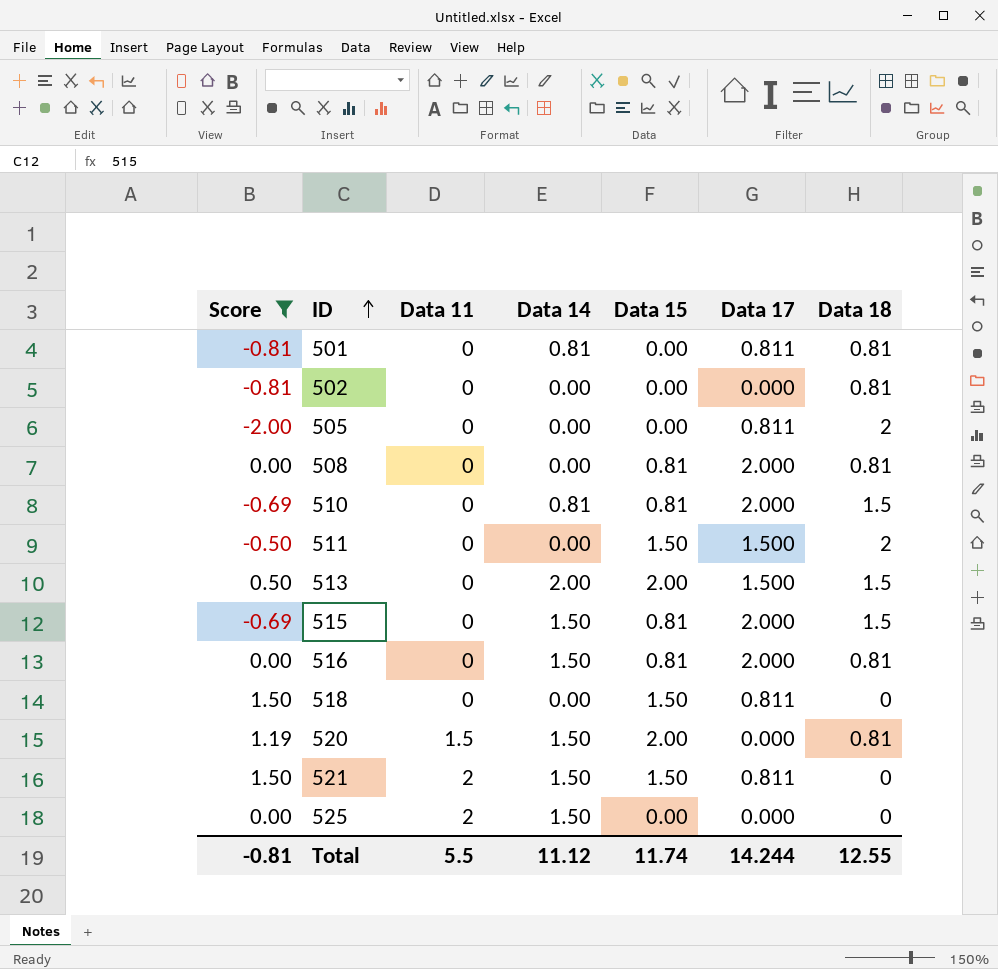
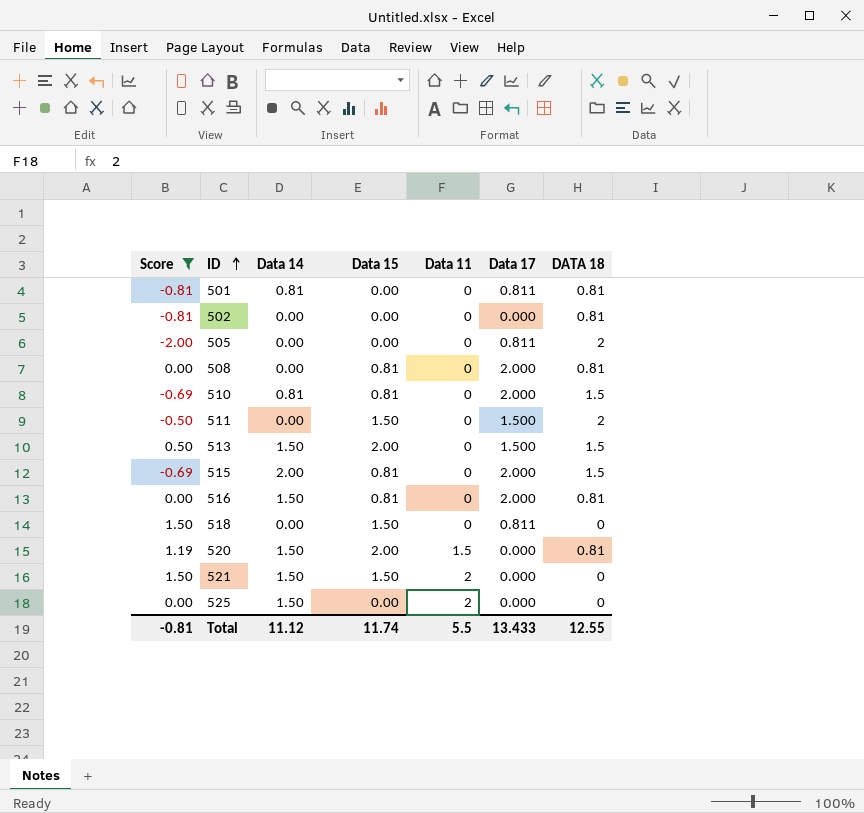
column Data 11 | position: 3 -> 5
column name: Data 18 -> DATA 18
513 | Data 14: 2.00 -> 1.50
515 | Data 14: 1.50 -> 2.00
521 | Data 17: 0.811 -> 0.000
Total | Data 17: 14.244 -> 13.433

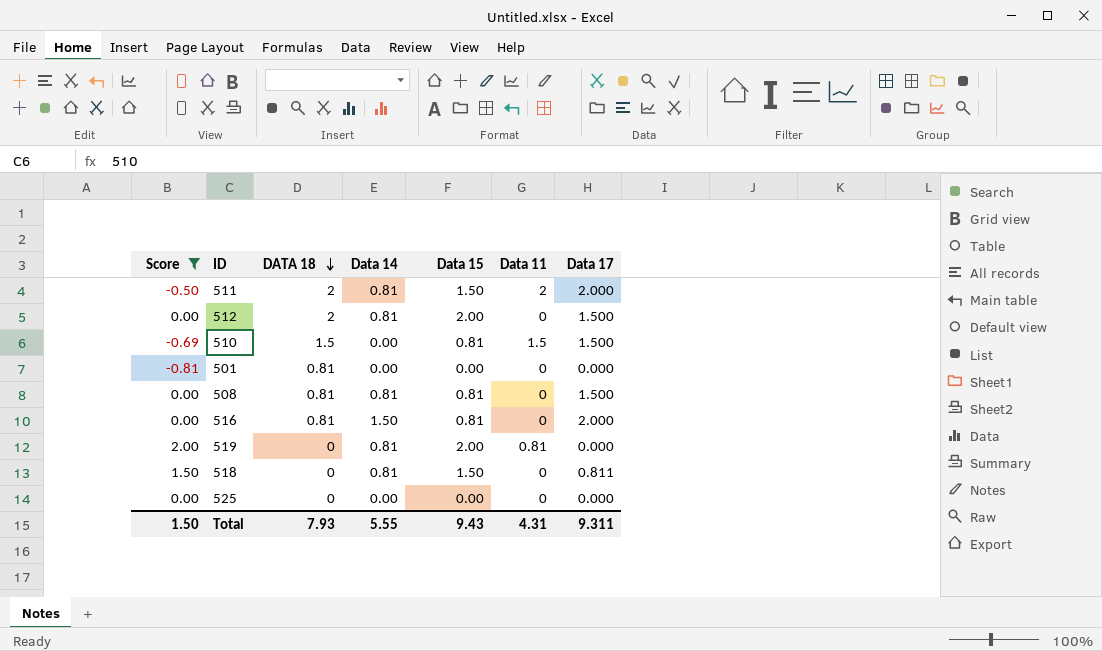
row order: ID ascending -> DATA 18 descending
column DATA 18 | position: 7 -> 3
row 502: -0.81 | 0.00 | 0.00 | 0 | 0.000 | 0.81 -> none
row 505: -2.00 | 0.00 | 0.00 | 0 | 0.811 | 2 -> none
row 513: 0.50 | 1.50 | 2.00 | 0 | 1.500 | 1.5 -> none
row 515: -0.69 | 2.00 | 0.81 | 0 | 2.000 | 1.5 -> none
row 520: 1.19 | 1.50 | 2.00 | 1.5 | 0.000 | 0.81 -> none
row 521: 1.50 | 1.50 | 1.50 | 2 | 0.000 | 0 -> none
511 | Data 14: 0.00 -> 0.81
511 | Data 11: 0 -> 2
511 | Data 17: 1.500 -> 2.000
row 512: none -> 0.00 | 2 | 0.81 | 2.00 | 0 | 1.500
510 | Data 14: 0.81 -> 0.00
510 | Data 11: 0 -> 1.5
510 | Data 17: 2.000 -> 1.500
501 | Data 14: 0.81 -> 0.00
501 | Data 17: 0.811 -> 0.000
508 | Data 14: 0.00 -> 0.81
508 | Data 17: 2.000 -> 1.500
row 519: none -> 2.00 | 0 | 0.81 | 2.00 | 0.81 | 0.000
518 | Data 14: 0.00 -> 0.81
525 | Data 14: 1.50 -> 0.00
525 | Data 11: 2 -> 0
Total | Score: -0.81 -> 1.50
Total | DATA 18: 12.55 -> 7.93
Total | Data 14: 11.12 -> 5.55
Total | Data 15: 11.74 -> 9.43
Total | Data 11: 5.5 -> 4.31
Total | Data 17: 13.433 -> 9.311

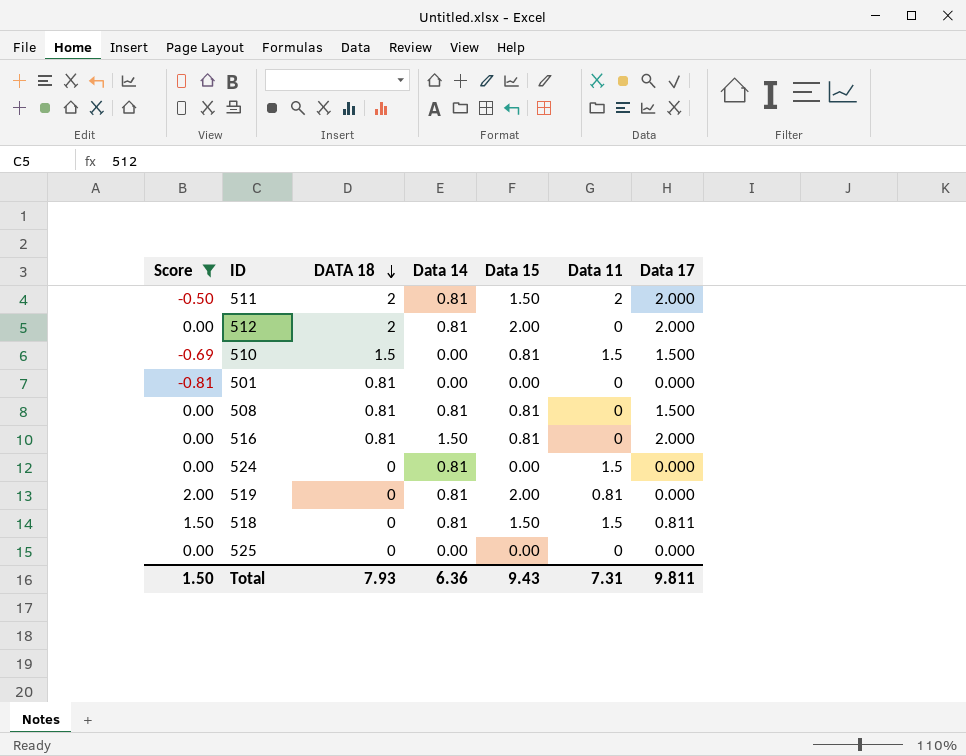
512 | Data 17: 1.500 -> 2.000
row 524: none -> 0.00 | 0 | 0.81 | 0.00 | 1.5 | 0.000
518 | Data 11: 0 -> 1.5
Total | Data 14: 5.55 -> 6.36
Total | Data 11: 4.31 -> 7.31
Total | Data 17: 9.311 -> 9.811

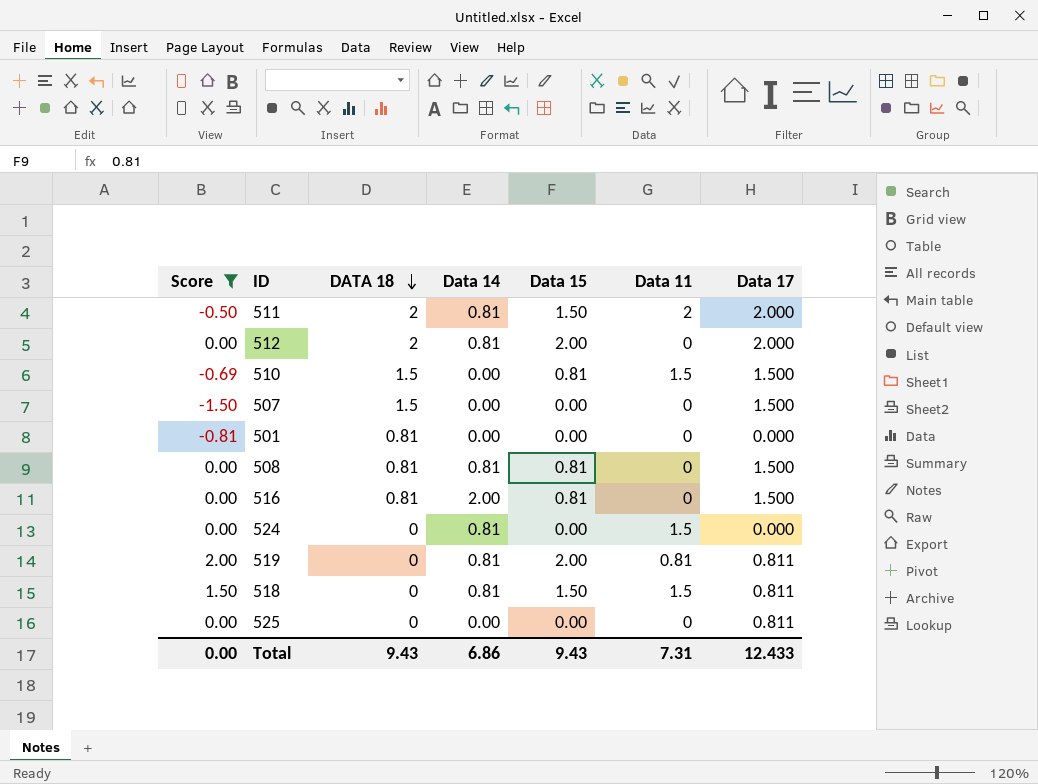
row 507: none -> -1.50 | 1.5 | 0.00 | 0.00 | 0 | 1.500
516 | Data 14: 1.50 -> 2.00
516 | Data 17: 2.000 -> 1.500
519 | Data 17: 0.000 -> 0.811
525 | Data 17: 0.000 -> 0.811
Total | Score: 1.50 -> 0.00
Total | DATA 18: 7.93 -> 9.43
Total | Data 14: 6.36 -> 6.86
Total | Data 17: 9.811 -> 12.433

